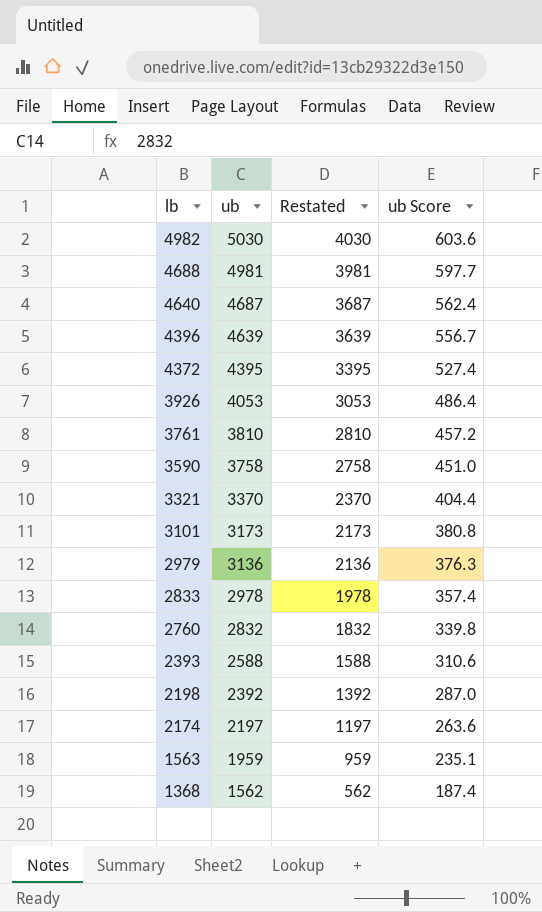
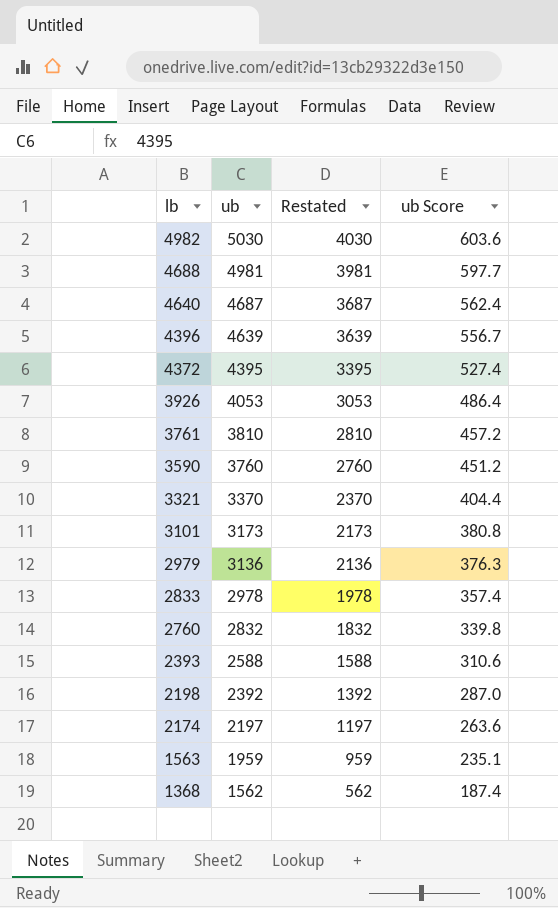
3590 | ub: 3758 -> 3760
3590 | Restated: 2758 -> 2760
3590 | ub Score: 451.0 -> 451.2

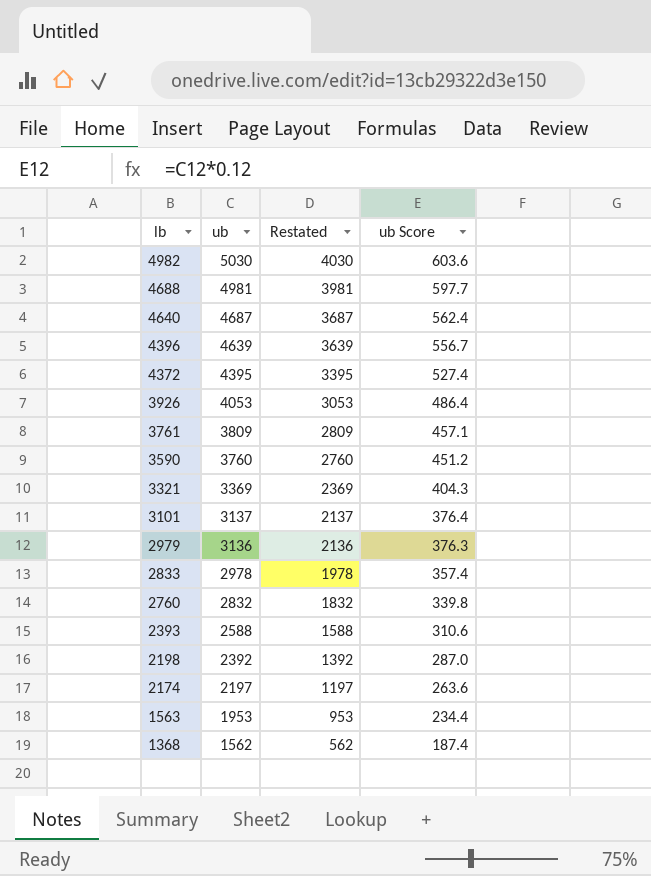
3761 | ub: 3810 -> 3809
3761 | Restated: 2810 -> 2809
3761 | ub Score: 457.2 -> 457.1
3321 | ub: 3370 -> 3369
3321 | Restated: 2370 -> 2369
3321 | ub Score: 404.4 -> 404.3
3101 | ub: 3173 -> 3137
3101 | Restated: 2173 -> 2137
3101 | ub Score: 380.8 -> 376.4
1563 | ub: 1959 -> 1953
1563 | Restated: 959 -> 953
1563 | ub Score: 235.1 -> 234.4

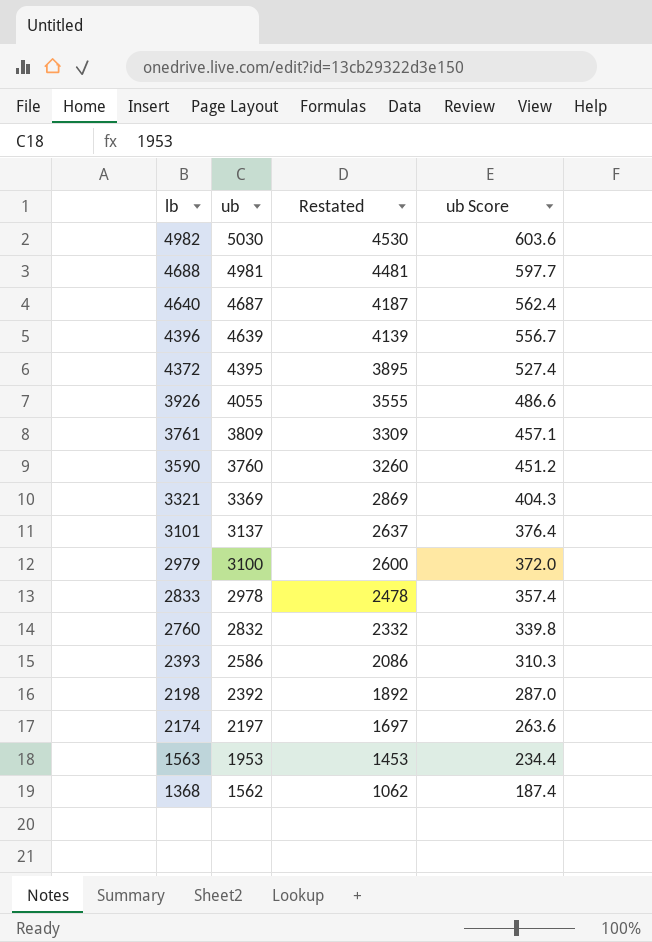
column Restated | formula: [ub] - 1000 -> [ub] - 500
3926 | ub: 4053 -> 4055
3926 | ub Score: 486.4 -> 486.6
2979 | ub: 3136 -> 3100
2979 | ub Score: 376.3 -> 372.0
2393 | ub: 2588 -> 2586
2393 | ub Score: 310.6 -> 310.3

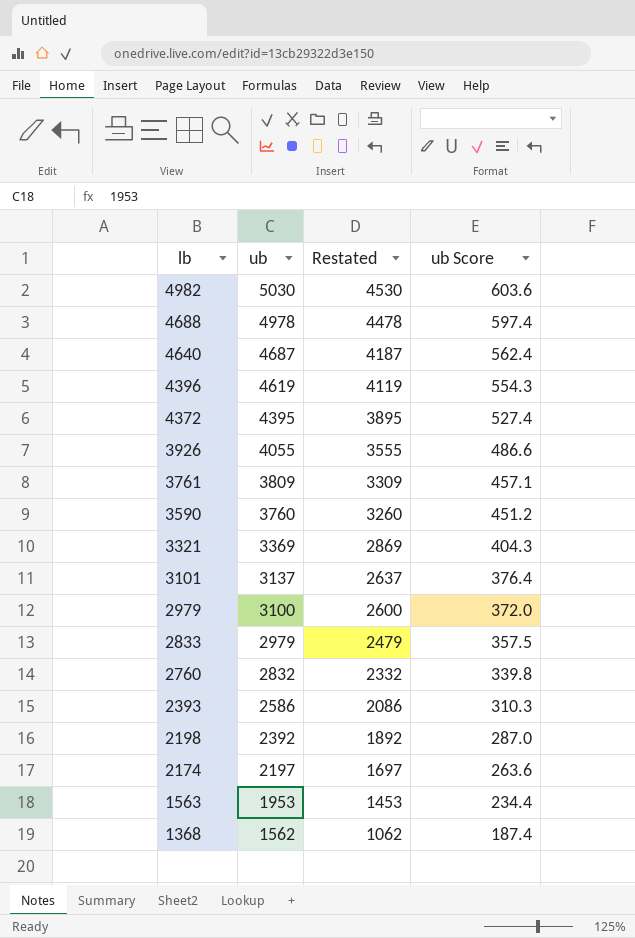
4688 | ub: 4981 -> 4978
4688 | Restated: 4481 -> 4478
4688 | ub Score: 597.7 -> 597.4
4396 | ub: 4639 -> 4619
4396 | Restated: 4139 -> 4119
4396 | ub Score: 556.7 -> 554.3
2833 | ub: 2978 -> 2979
2833 | Restated: 2478 -> 2479
2833 | ub Score: 357.4 -> 357.5

